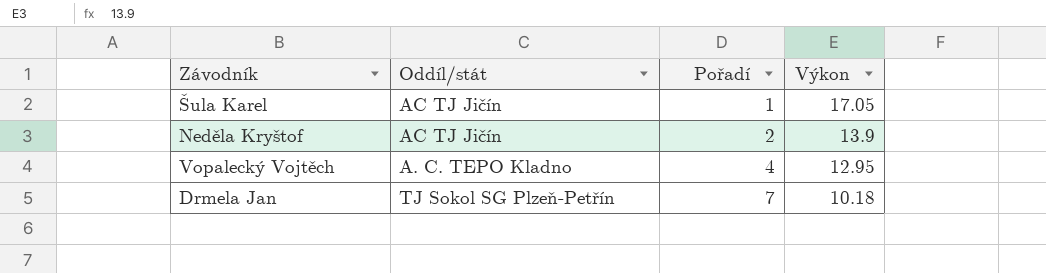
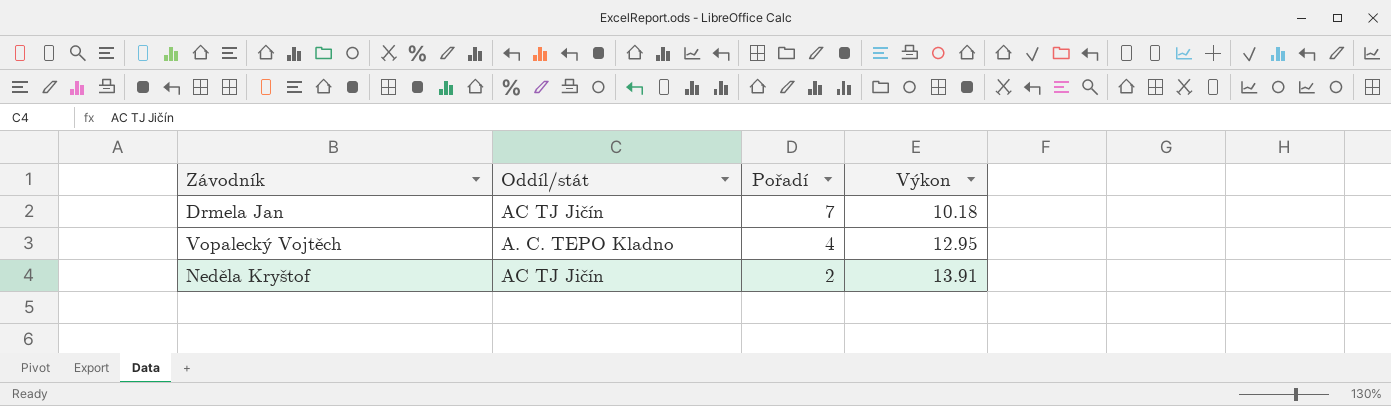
row order: Pořadí ascending -> Pořadí descending
row Šula Karel: AC TJ Jičín | 1 | 17.05 -> none
Drmela Jan | Oddíl/stát: TJ Sokol SG Plzeň-Petřín -> AC TJ Jičín
Neděla Kryštof | Výkon: 13.9 -> 13.91

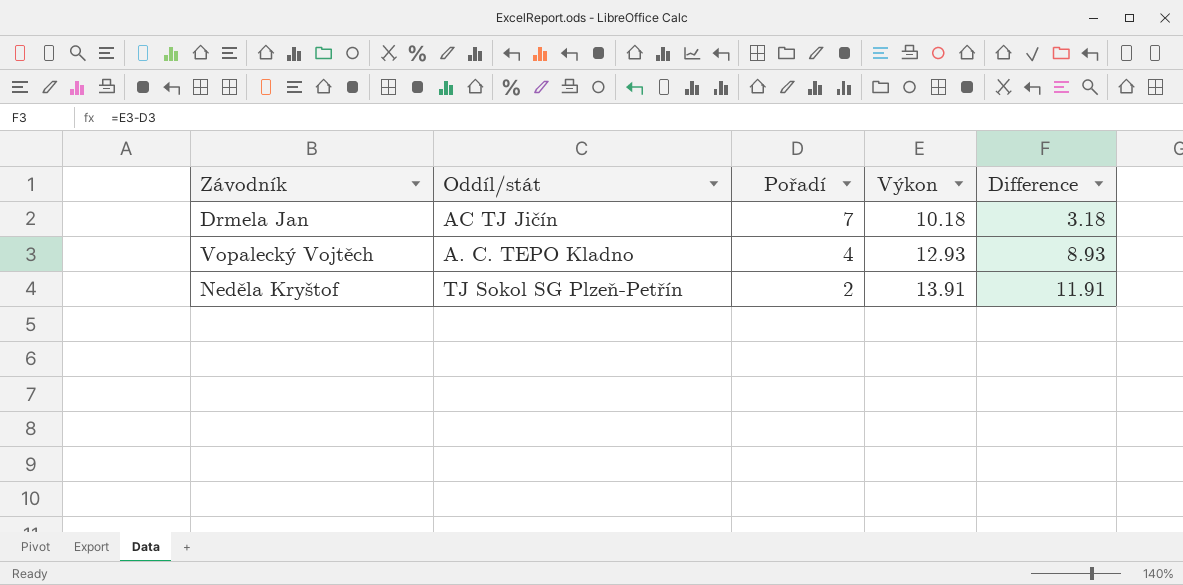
column Difference | formula: none -> [Výkon] - [Pořadí]
Vopalecký Vojtěch | Výkon: 12.95 -> 12.93
Neděla Kryštof | Oddíl/stát: AC TJ Jičín -> TJ Sokol SG Plzeň-Petřín

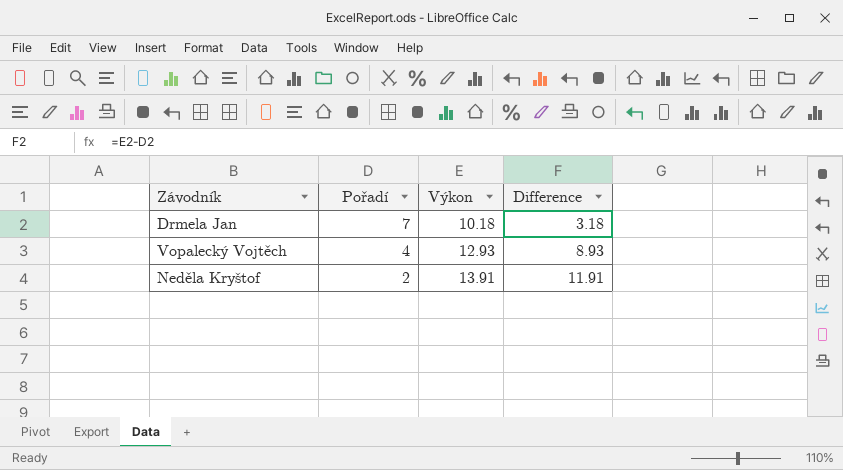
column Oddíl/stát | position: 2 -> none

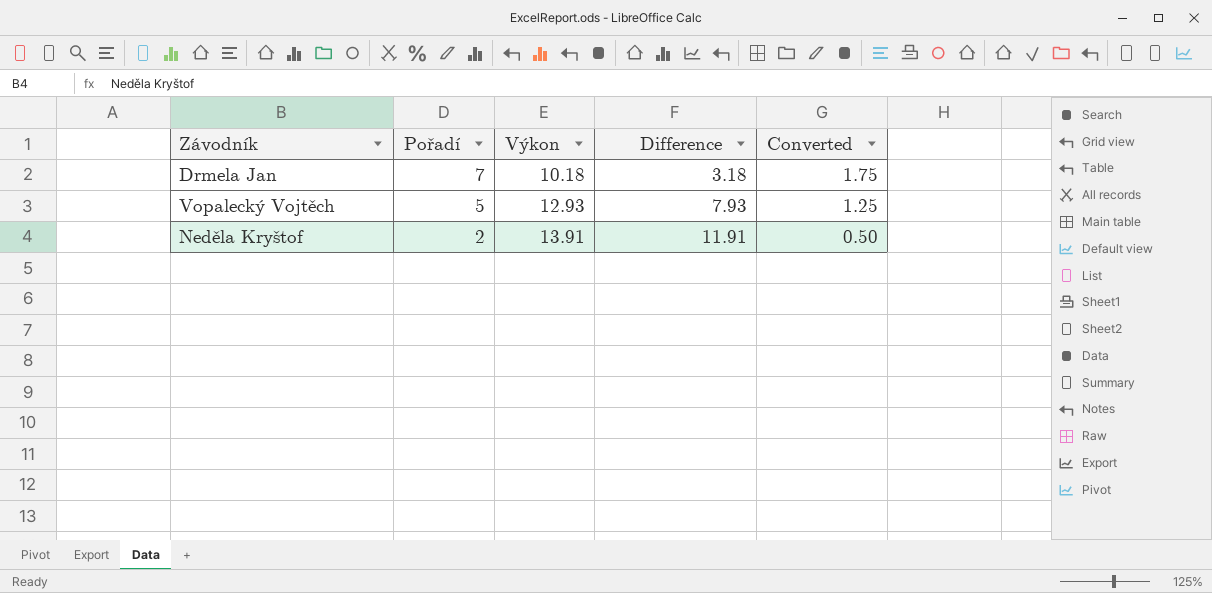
column Converted | formula: none -> [Pořadí] * 0.25
Vopalecký Vojtěch | Pořadí: 4 -> 5
Vopalecký Vojtěch | Difference: 8.93 -> 7.93

